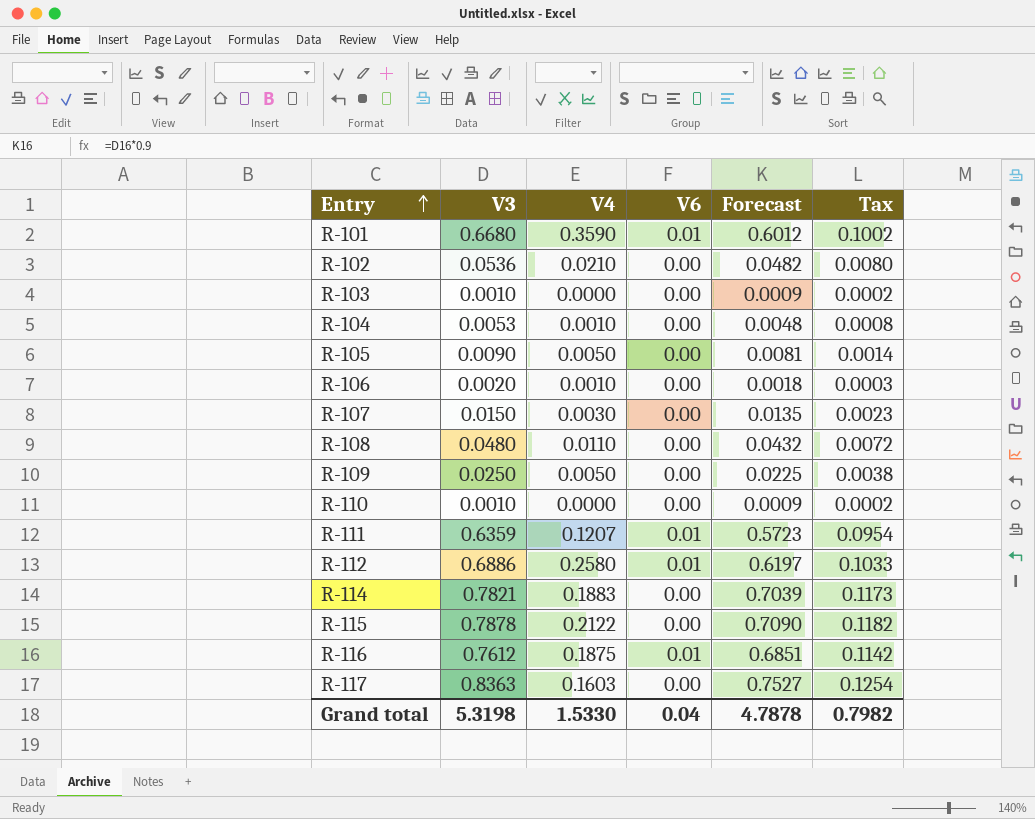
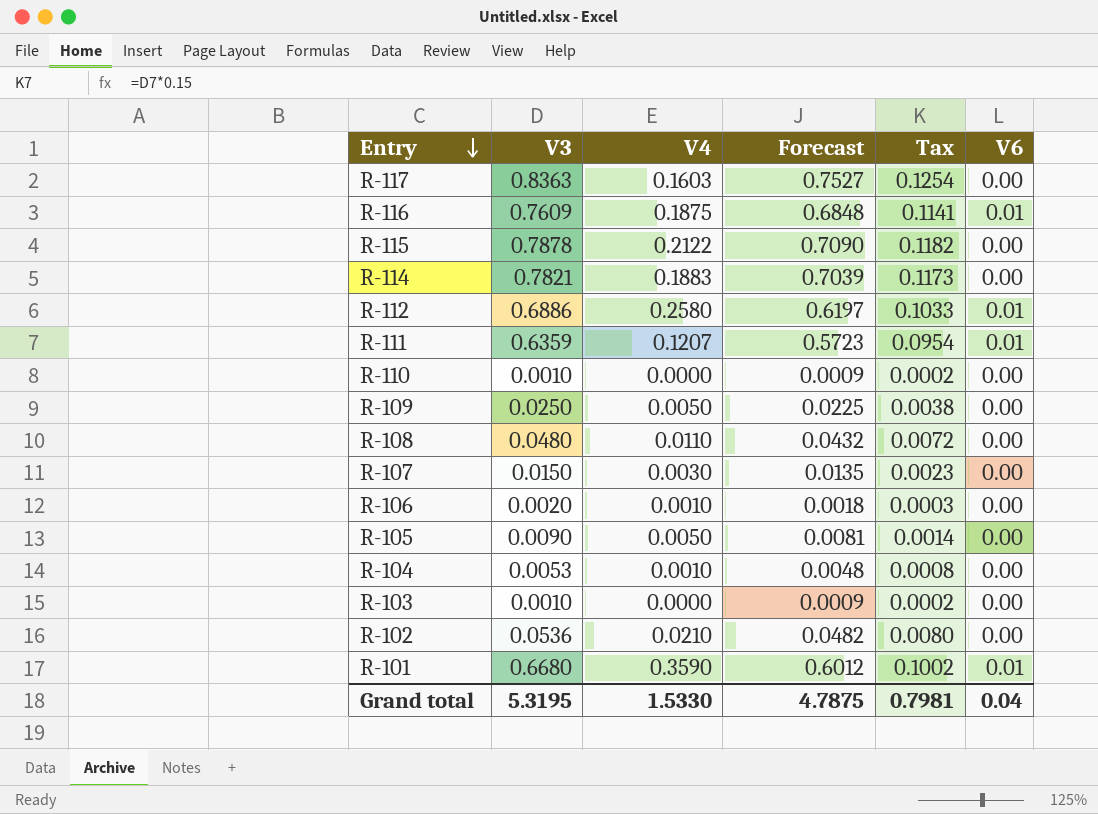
row order: Entry ascending -> Entry descending
column V6 | position: 4 -> 6
R-116 | V3: 0.7612 -> 0.7609
R-116 | Forecast: 0.6851 -> 0.6848
R-116 | Tax: 0.1142 -> 0.1141
Grand total | V3: 5.3198 -> 5.3195
Grand total | Forecast: 4.7878 -> 4.7875
Grand total | Tax: 0.7982 -> 0.7981

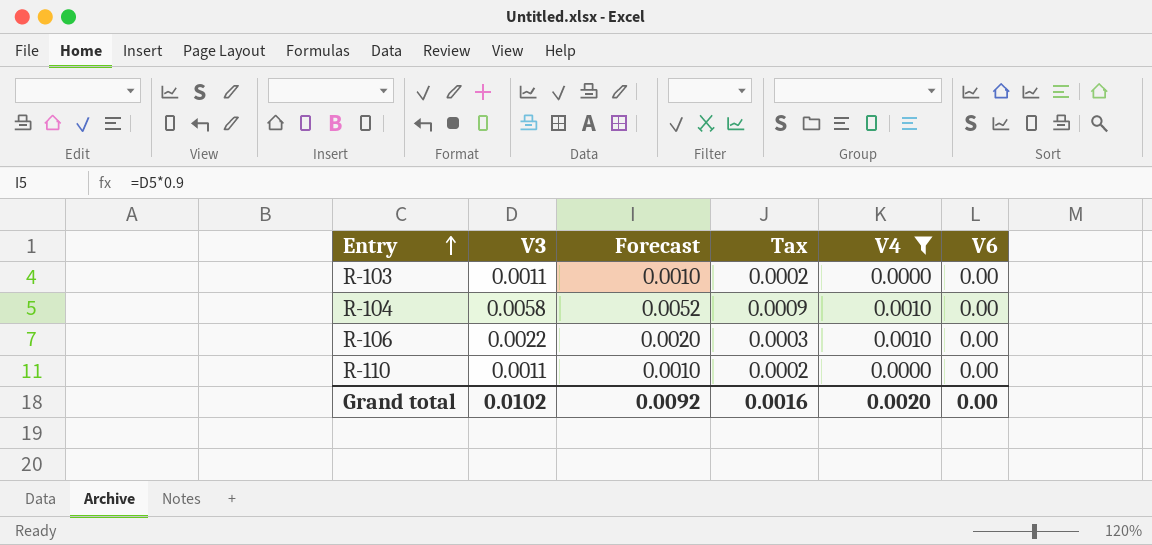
filter: none -> V4 <= 0.0010
row order: Entry descending -> Entry ascending
column V4 | position: 3 -> 5
R-103 | V3: 0.0010 -> 0.0011
R-103 | Forecast: 0.0009 -> 0.0010
R-104 | V3: 0.0053 -> 0.0058
R-104 | Forecast: 0.0048 -> 0.0052
R-104 | Tax: 0.0008 -> 0.0009
R-106 | V3: 0.0020 -> 0.0022
R-106 | Forecast: 0.0018 -> 0.0020
R-110 | V3: 0.0010 -> 0.0011
R-110 | Forecast: 0.0009 -> 0.0010
Grand total | V3: 5.3195 -> 0.0102
Grand total | Forecast: 4.7875 -> 0.0092
Grand total | Tax: 0.7981 -> 0.0016
Grand total | V4: 1.5330 -> 0.0020
Grand total | V6: 0.04 -> 0.00

